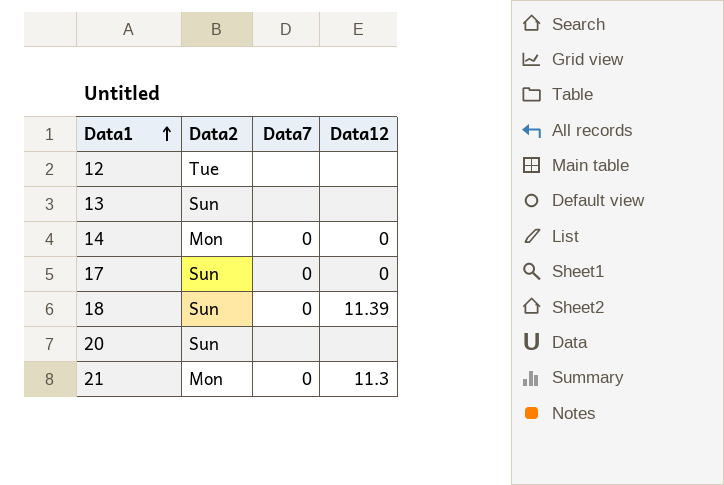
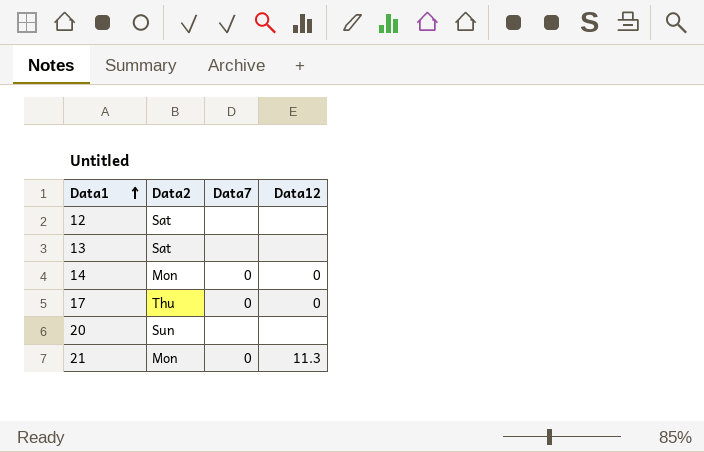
row 18: Sun | 0 | 11.39 -> none
12 | Data2: Tue -> Sat
13 | Data2: Sun -> Sat
17 | Data2: Sun -> Thu

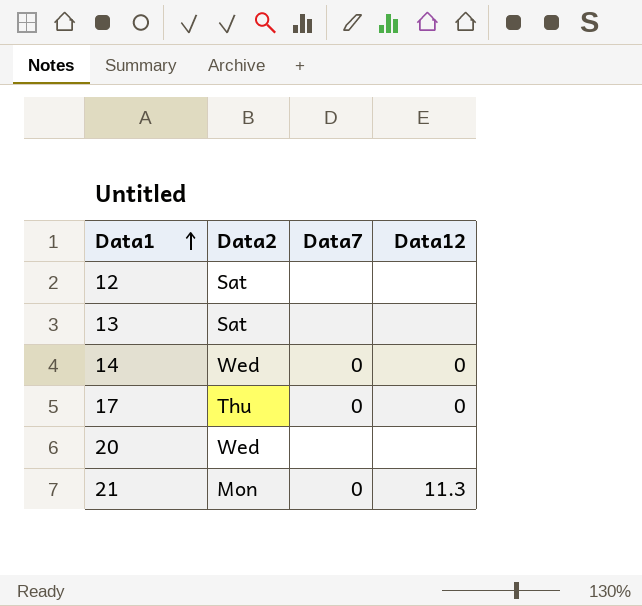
14 | Data2: Mon -> Wed
20 | Data2: Sun -> Wed

